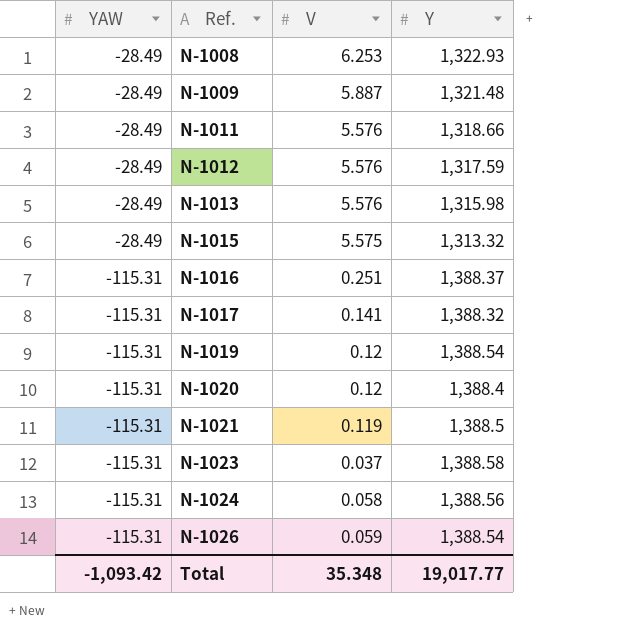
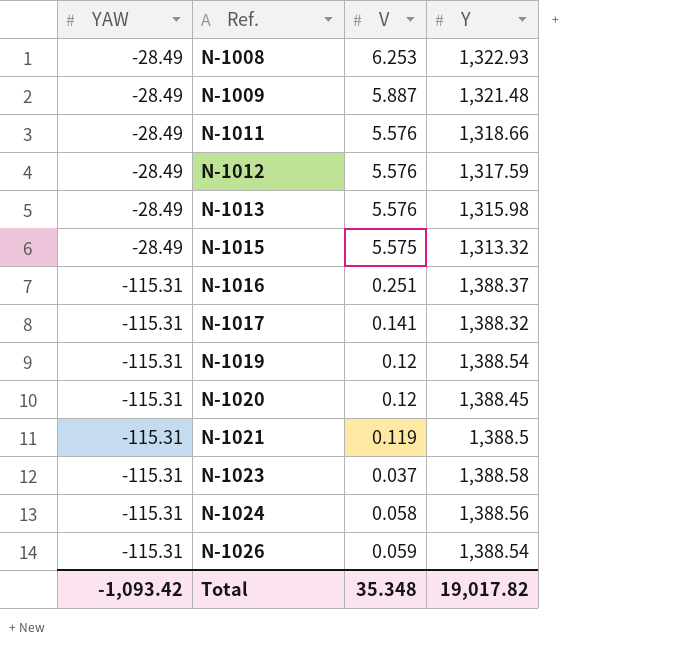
N-1020 | Y: 1,388.4 -> 1,388.45
Total | Y: 19,017.77 -> 19,017.82

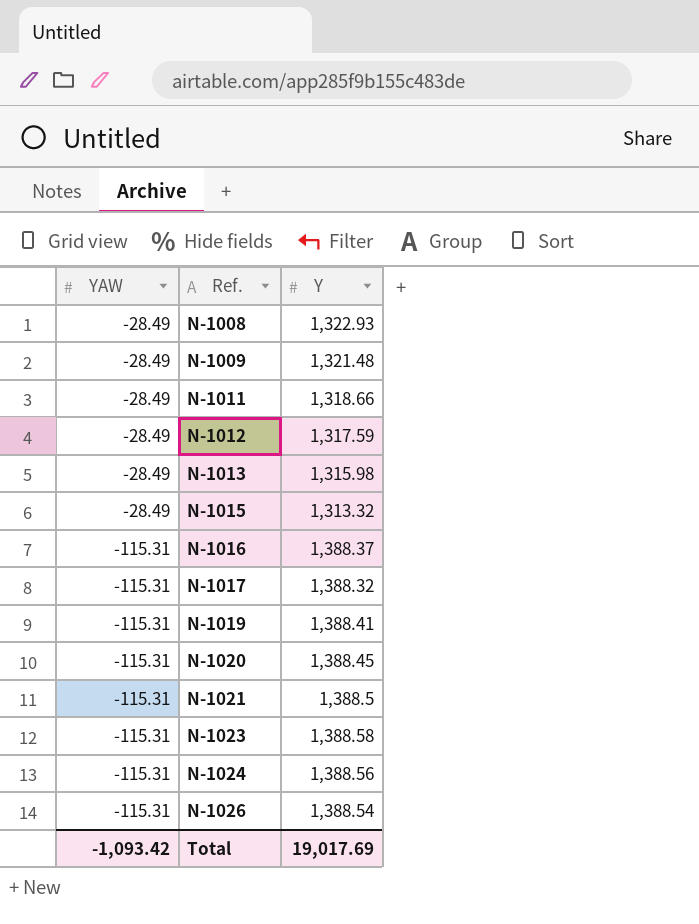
column V | position: 3 -> none
N-1019 | Y: 1,388.54 -> 1,388.41
Total | Y: 19,017.82 -> 19,017.69

